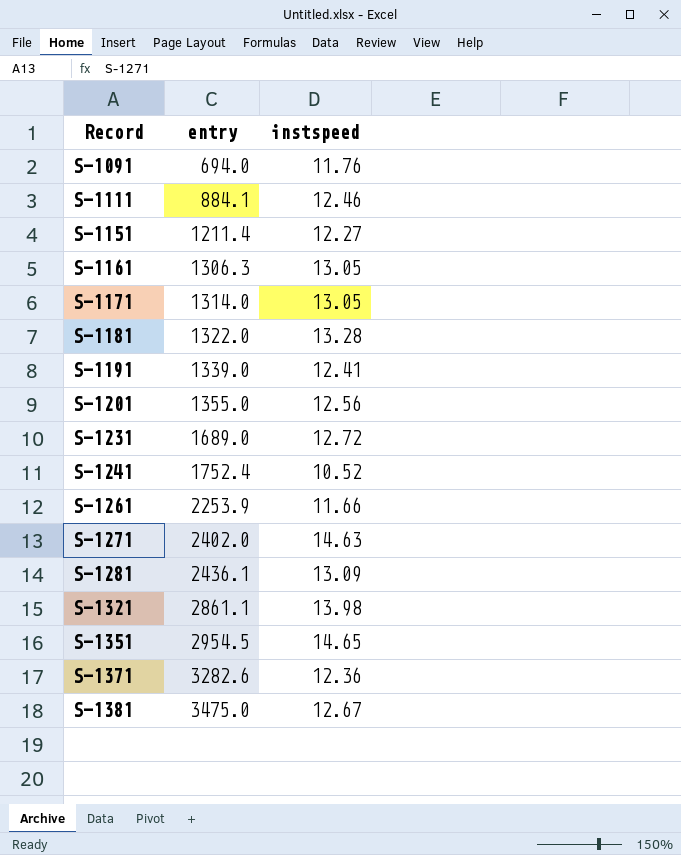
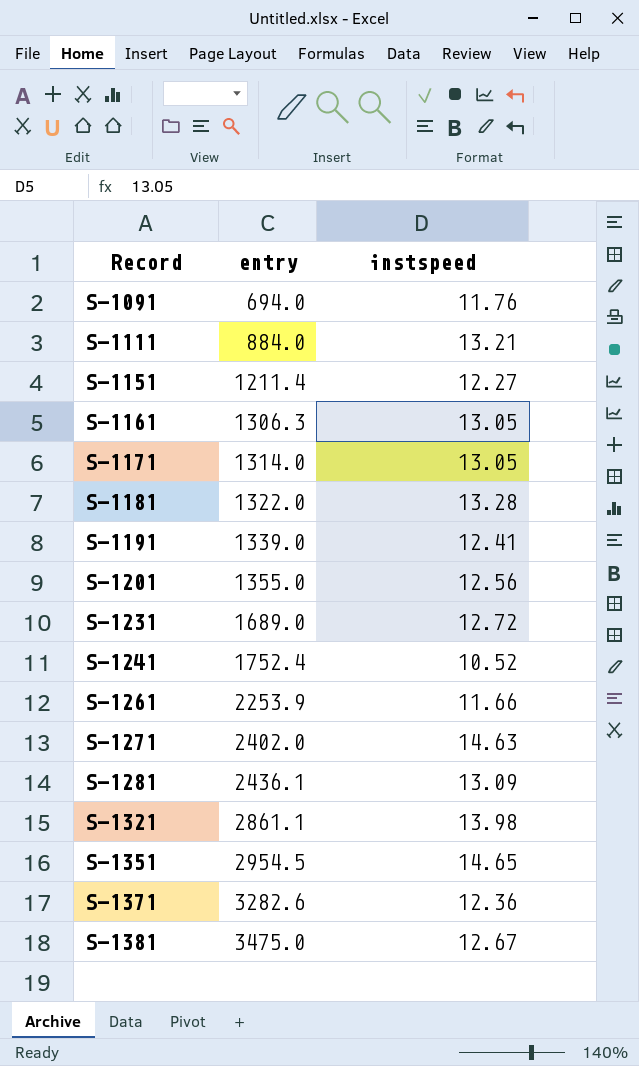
S-1111 | entry: 884.1 -> 884.0
S-1111 | instspeed: 12.46 -> 13.21

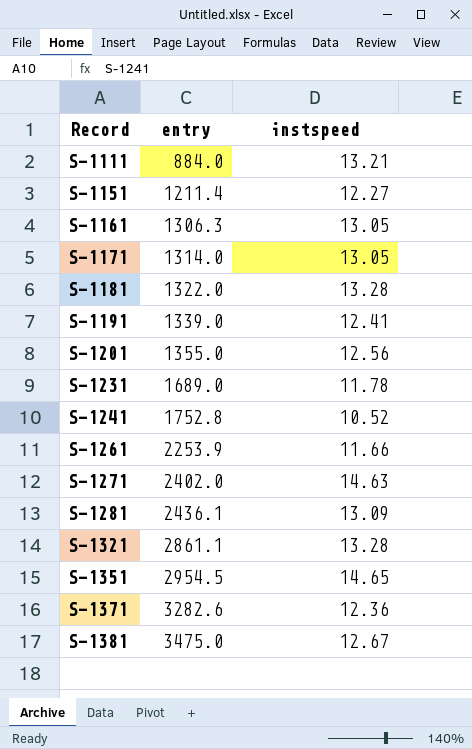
row S-1091: 694.0 | 11.76 -> none
S-1231 | instspeed: 12.72 -> 11.78
S-1241 | entry: 1752.4 -> 1752.8
S-1321 | instspeed: 13.98 -> 13.28

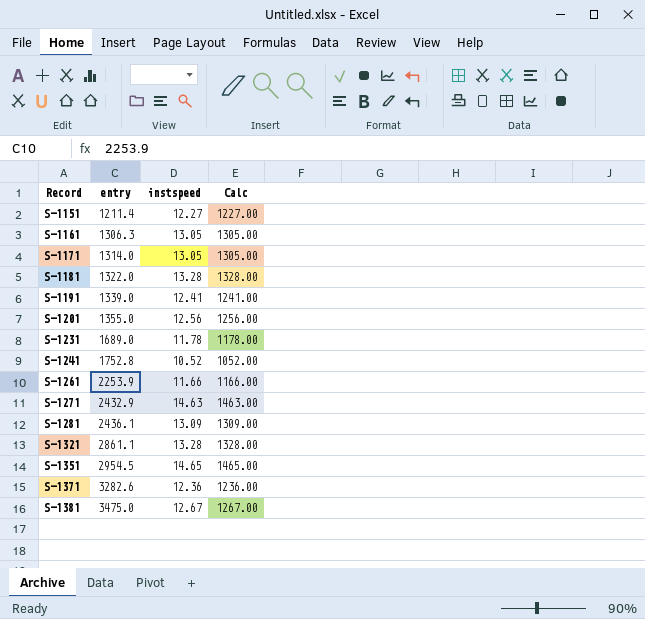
column Calc | formula: none -> [instspeed] * 100
row S-1111: 884.0 | 13.21 -> none
S-1271 | entry: 2402.0 -> 2432.9

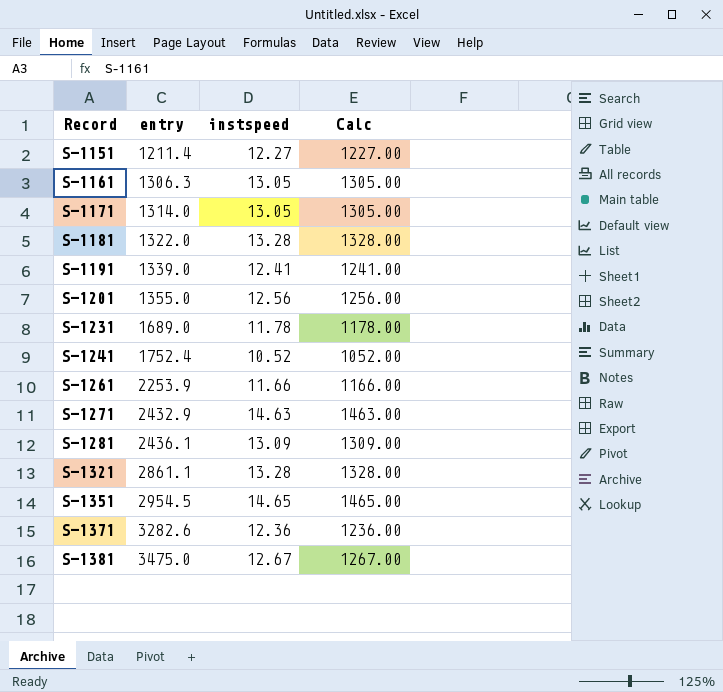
S-1241 | entry: 1752.8 -> 1752.4

